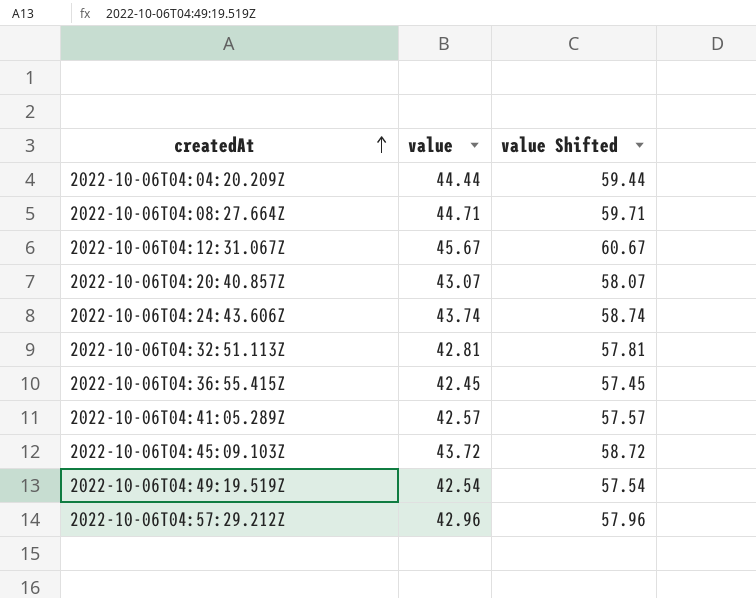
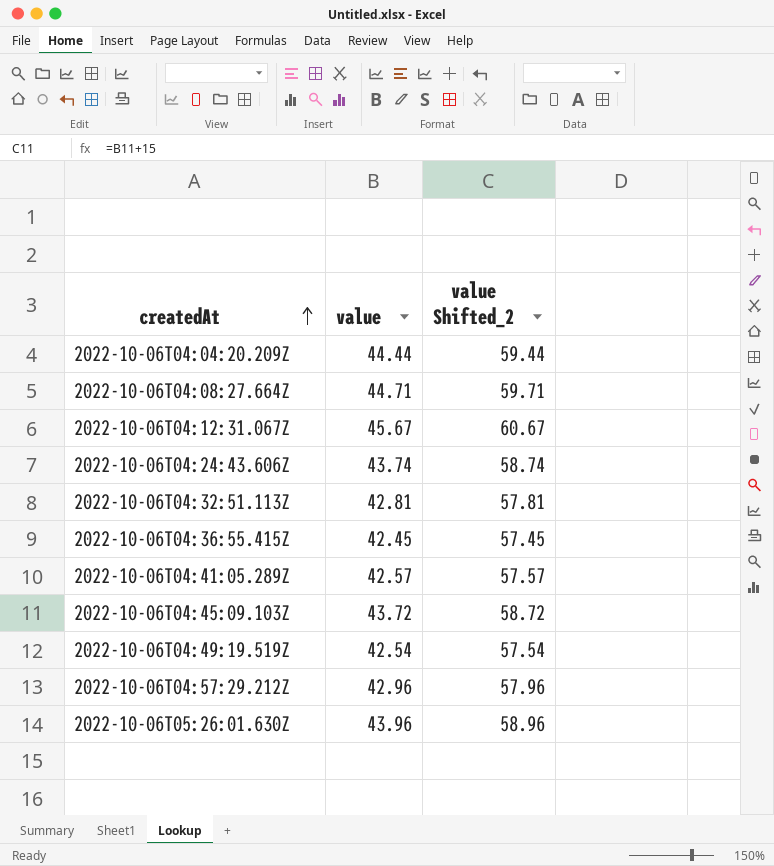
column name: value Shifted -> value Shifted_2
row 2022-10-06T04:20:40.857Z: 43.07 | 58.07 -> none
row 2022-10-06T05:26:01.630Z: none -> 43.96 | 58.96

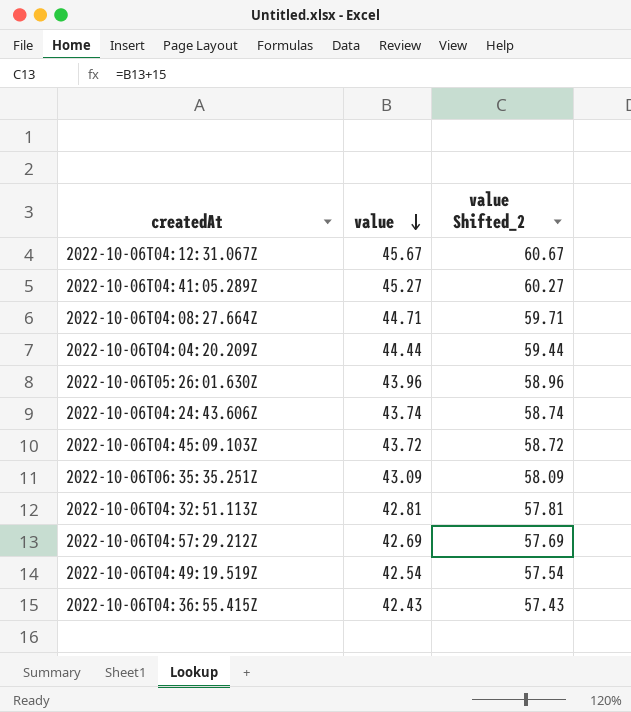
row order: createdAt ascending -> value descending
2022-10-06T04:41:05.289Z | value: 42.57 -> 45.27
2022-10-06T04:41:05.289Z | value Shifted_2: 57.57 -> 60.27
row 2022-10-06T06:35:35.251Z: none -> 43.09 | 58.09
2022-10-06T04:57:29.212Z | value: 42.96 -> 42.69
2022-10-06T04:57:29.212Z | value Shifted_2: 57.96 -> 57.69
2022-10-06T04:36:55.415Z | value: 42.45 -> 42.43
2022-10-06T04:36:55.415Z | value Shifted_2: 57.45 -> 57.43

